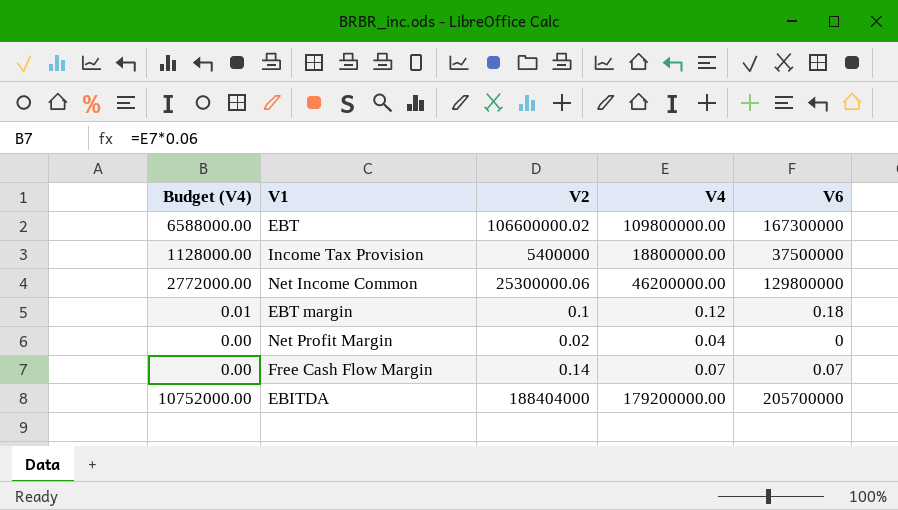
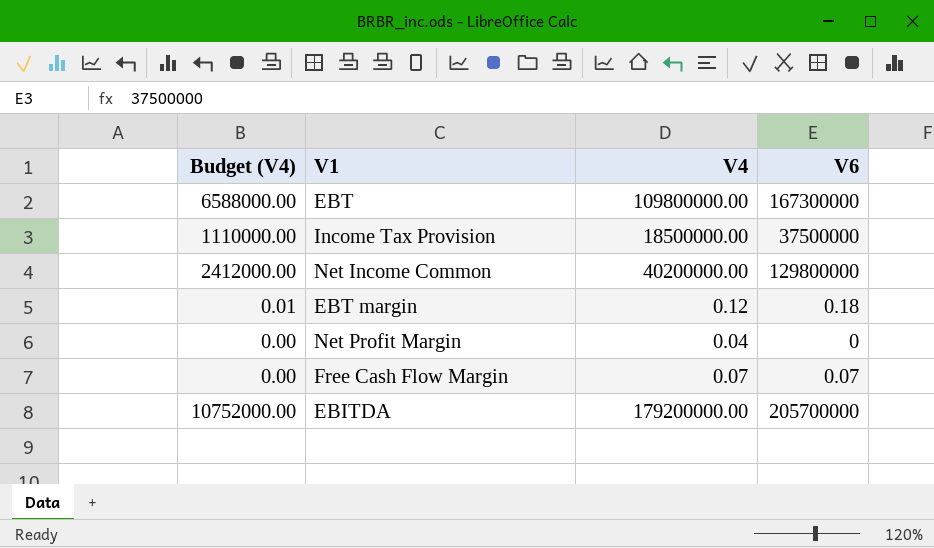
column V2 | position: 3 -> none
Income Tax Provision | Budget (V4): 1128000.00 -> 1110000.00
Income Tax Provision | V4: 18800000.00 -> 18500000.00
Net Income Common | Budget (V4): 2772000.00 -> 2412000.00
Net Income Common | V4: 46200000.00 -> 40200000.00

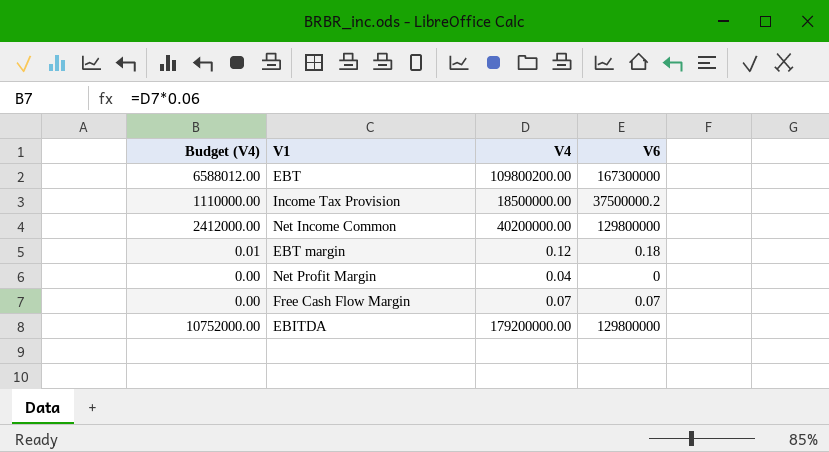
EBT | Budget (V4): 6588000.00 -> 6588012.00
EBT | V4: 109800000.00 -> 109800200.00
Income Tax Provision | V6: 37500000 -> 37500000.2
EBITDA | V6: 205700000 -> 129800000

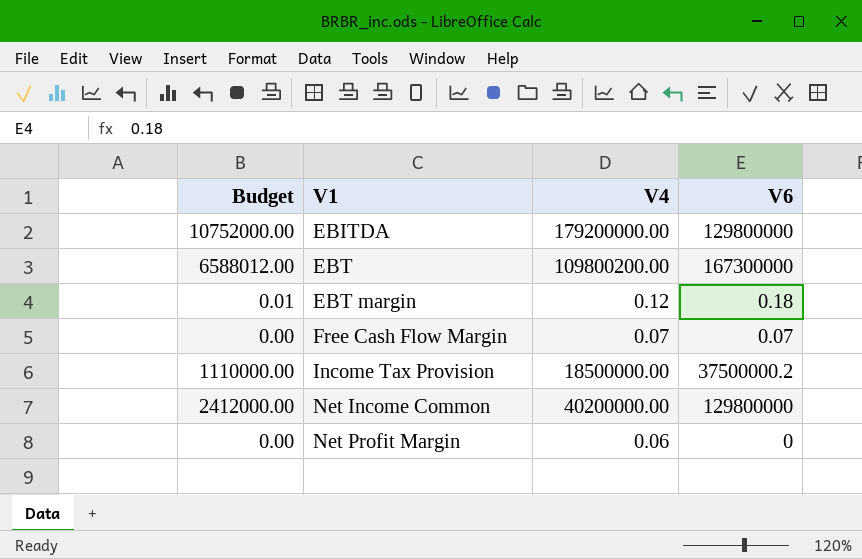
row order: none -> V1 ascending
column name: Budget (V4) -> Budget
Net Profit Margin | V4: 0.04 -> 0.06

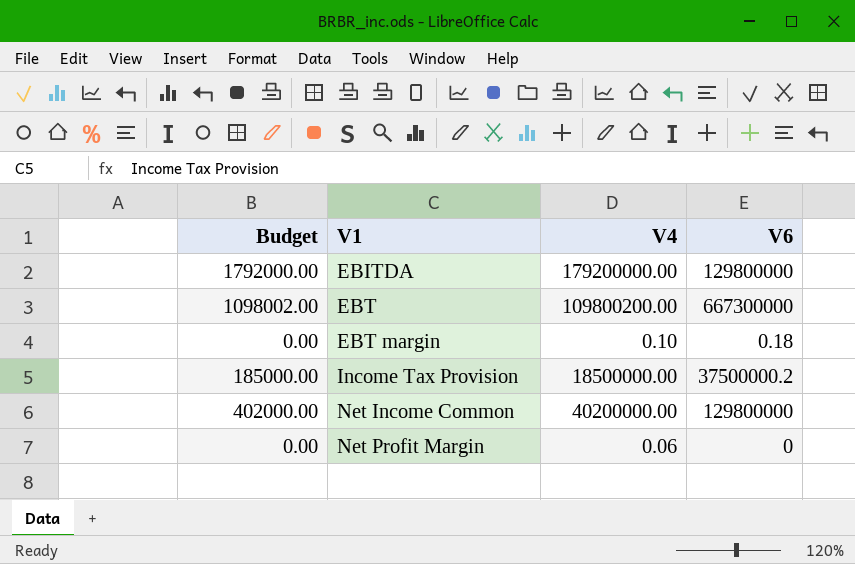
column Budget | formula: [V4] * 0.06 -> [V4] * 0.01
row Free Cash Flow Margin: 0.00 | 0.07 | 0.07 -> none
EBT | V6: 167300000 -> 667300000
EBT margin | V4: 0.12 -> 0.10

